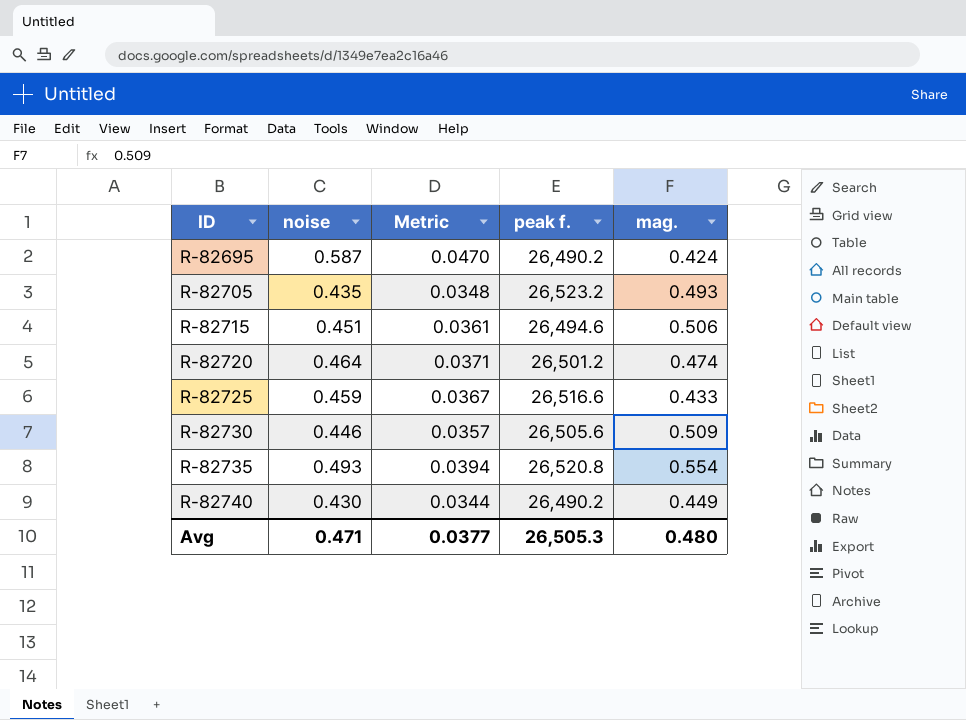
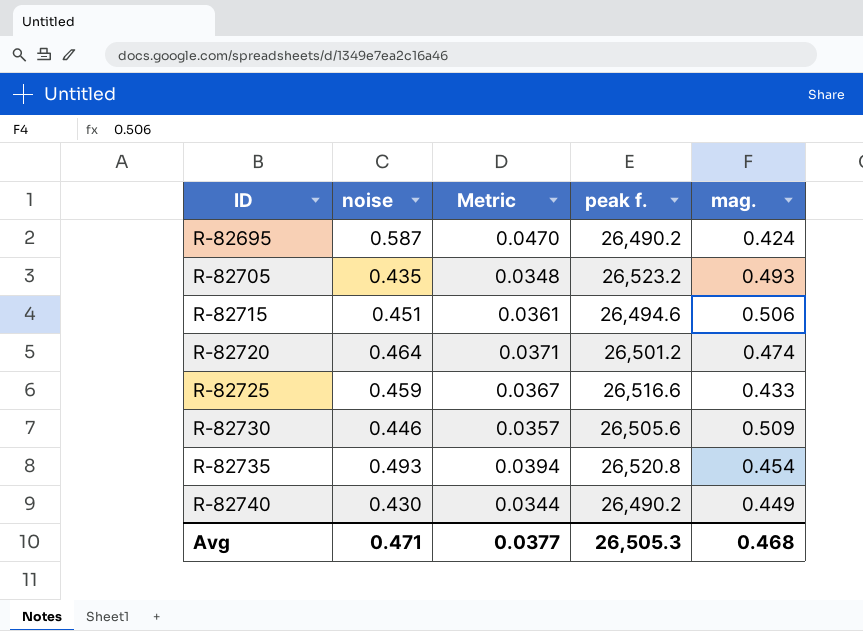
R-82735 | mag.: 0.554 -> 0.454
Avg | mag.: 0.480 -> 0.468

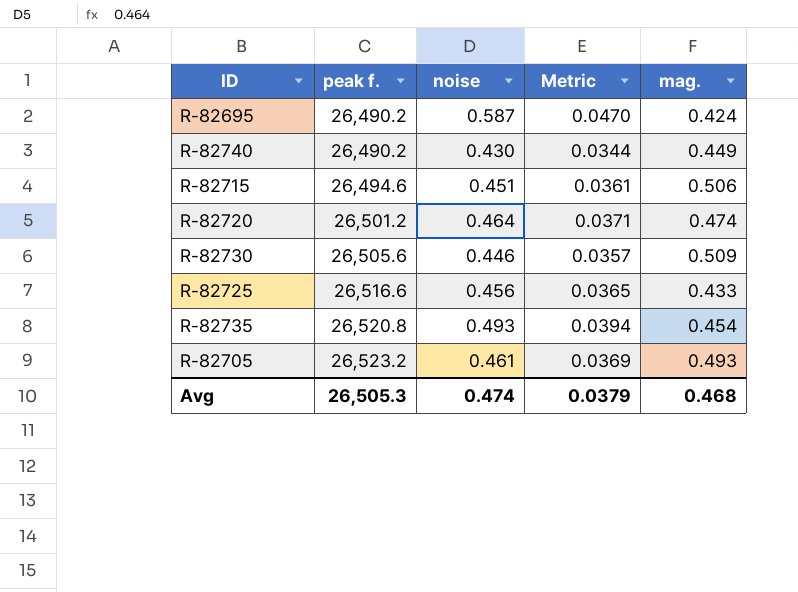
row order: ID ascending -> peak f. ascending
column peak f. | position: 4 -> 2
R-82725 | noise: 0.459 -> 0.456
R-82725 | Metric: 0.0367 -> 0.0365
R-82705 | noise: 0.435 -> 0.461
R-82705 | Metric: 0.0348 -> 0.0369
Avg | noise: 0.471 -> 0.474
Avg | Metric: 0.0377 -> 0.0379

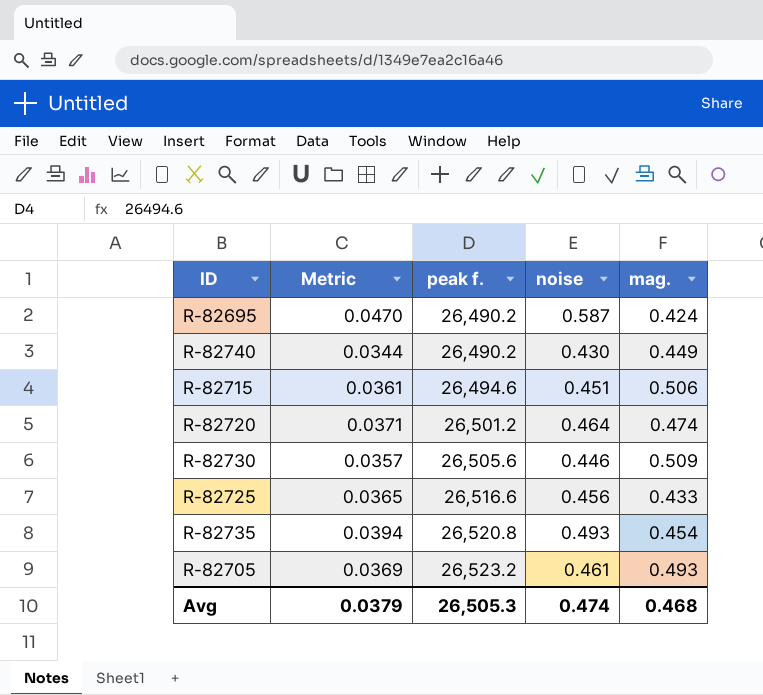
column Metric | position: 4 -> 2

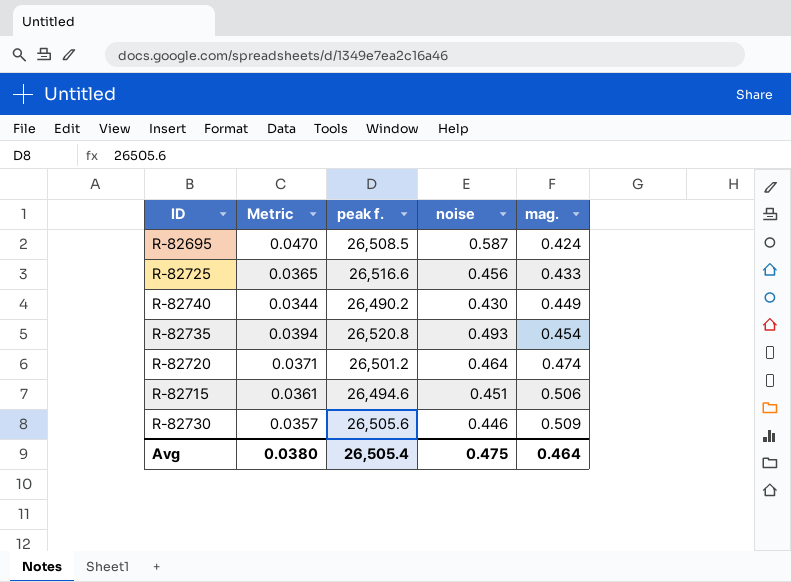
row order: peak f. ascending -> mag. ascending
row R-82705: 0.0369 | 26,523.2 | 0.461 | 0.493 -> none
R-82695 | peak f.: 26,490.2 -> 26,508.5
Avg | Metric: 0.0379 -> 0.0380
Avg | peak f.: 26,505.3 -> 26,505.4
Avg | noise: 0.474 -> 0.475
Avg | mag.: 0.468 -> 0.464

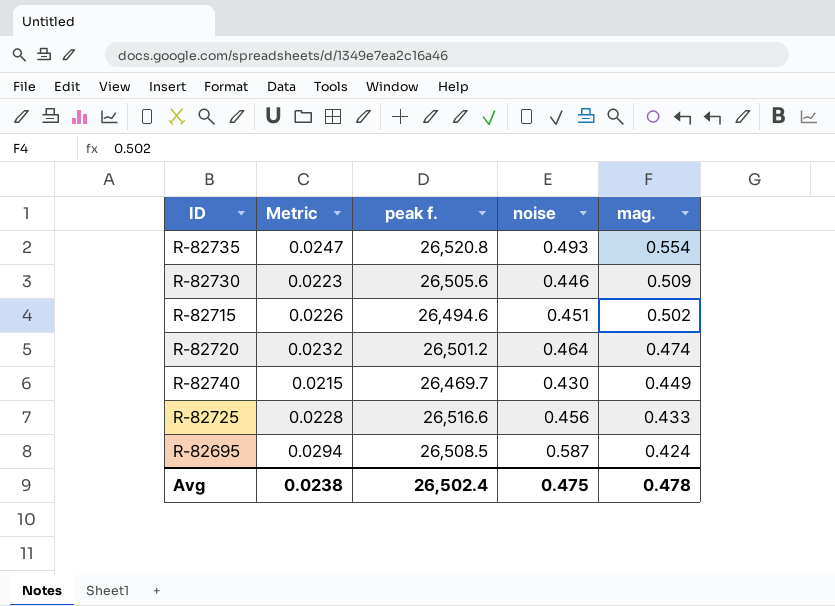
row order: mag. ascending -> mag. descending
column Metric | formula: [noise] * 0.08 -> [noise] * 0.05
R-82735 | mag.: 0.454 -> 0.554
R-82715 | mag.: 0.506 -> 0.502
R-82740 | peak f.: 26,490.2 -> 26,469.7
Avg | Metric: 0.0380 -> 0.0238
Avg | peak f.: 26,505.4 -> 26,502.4
Avg | mag.: 0.464 -> 0.478

